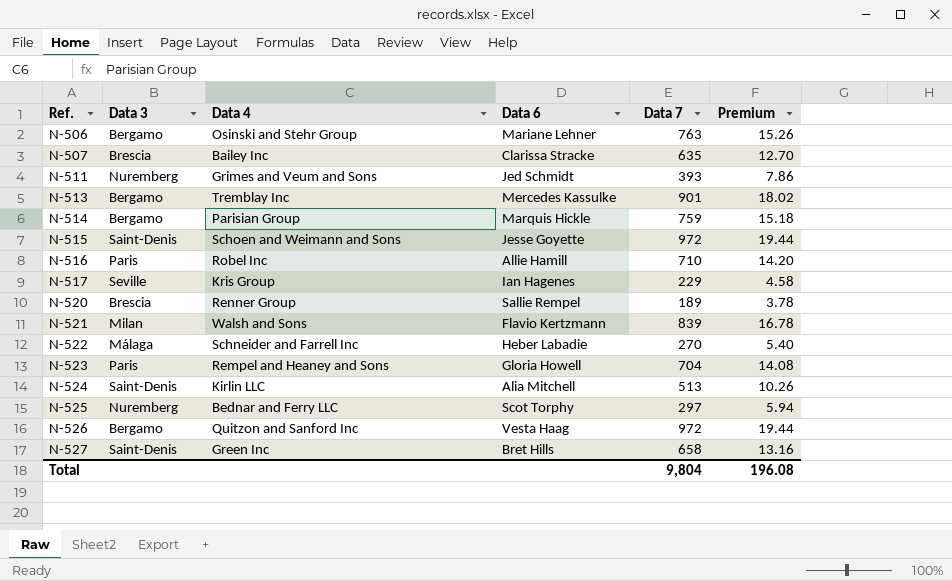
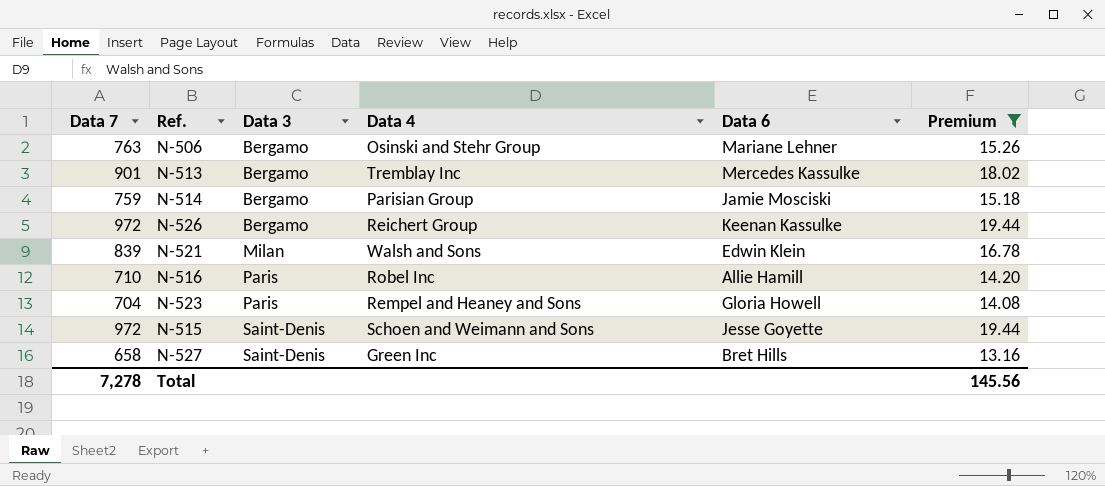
filter: none -> Premium >= 13.16
row order: Ref. ascending -> Data 3 ascending
column Data 7 | position: 5 -> 1
N-514 | Data 6: Marquis Hickle -> Jamie Mosciski
N-526 | Data 4: Quitzon and Sanford Inc -> Reichert Group
N-526 | Data 6: Vesta Haag -> Keenan Kassulke
N-521 | Data 6: Flavio Kertzmann -> Edwin Klein
Total | Data 7: 9,804 -> 7,278
Total | Premium: 196.08 -> 145.56

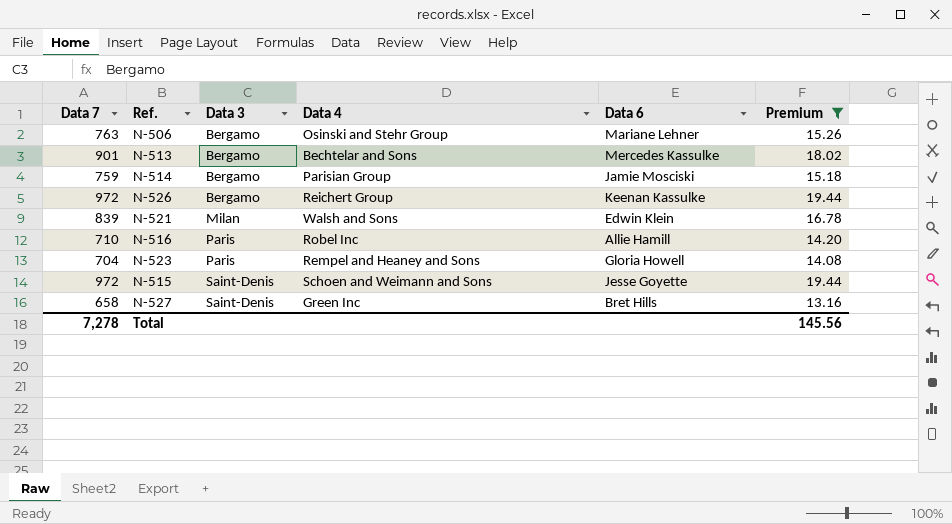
N-513 | Data 4: Tremblay Inc -> Bechtelar and Sons

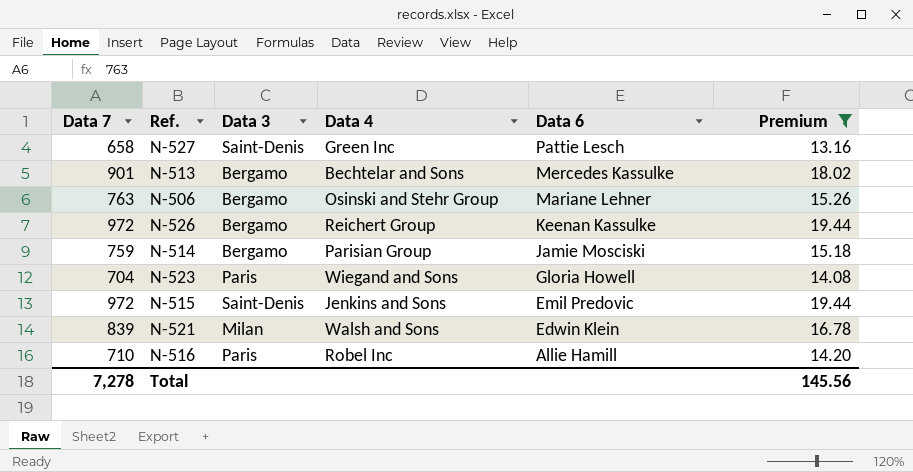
row order: Data 3 ascending -> Data 6 descending
N-527 | Data 6: Bret Hills -> Pattie Lesch
N-523 | Data 4: Rempel and Heaney and Sons -> Wiegand and Sons
N-515 | Data 4: Schoen and Weimann and Sons -> Jenkins and Sons
N-515 | Data 6: Jesse Goyette -> Emil Predovic

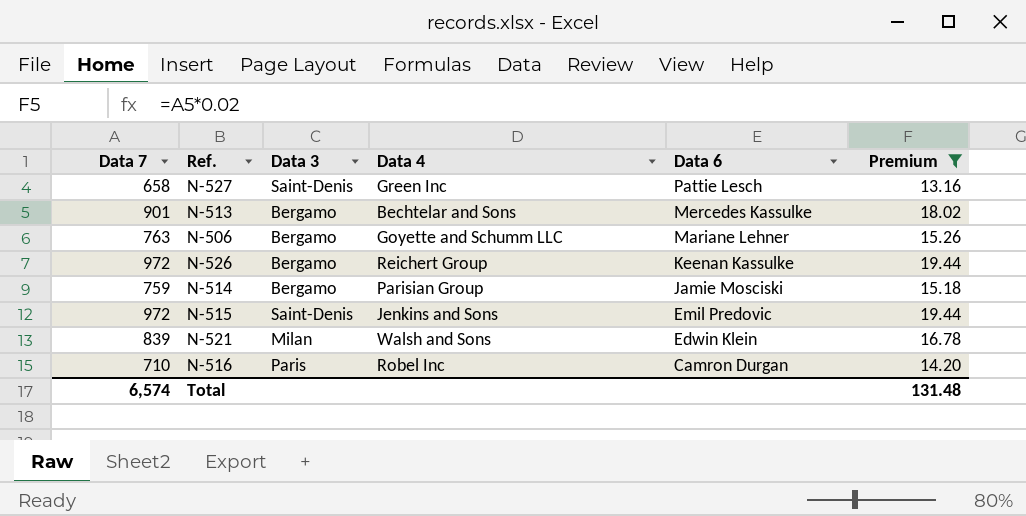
row N-523: 704 | Paris | Wiegand and Sons | Gloria Howell | 14.08 -> none
N-506 | Data 4: Osinski and Stehr Group -> Goyette and Schumm LLC
N-516 | Data 6: Allie Hamill -> Camron Durgan
Total | Data 7: 7,278 -> 6,574
Total | Premium: 145.56 -> 131.48

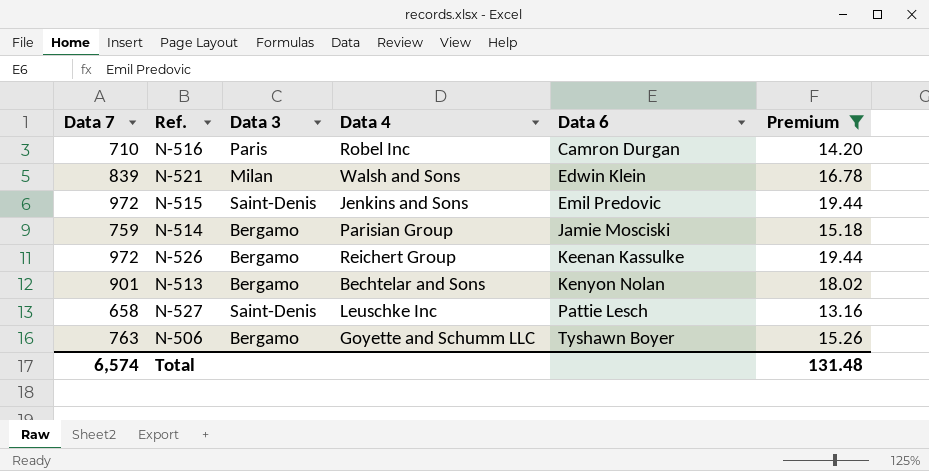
row order: Data 6 descending -> Data 6 ascending
N-513 | Data 6: Mercedes Kassulke -> Kenyon Nolan
N-527 | Data 4: Green Inc -> Leuschke Inc
N-506 | Data 6: Mariane Lehner -> Tyshawn Boyer

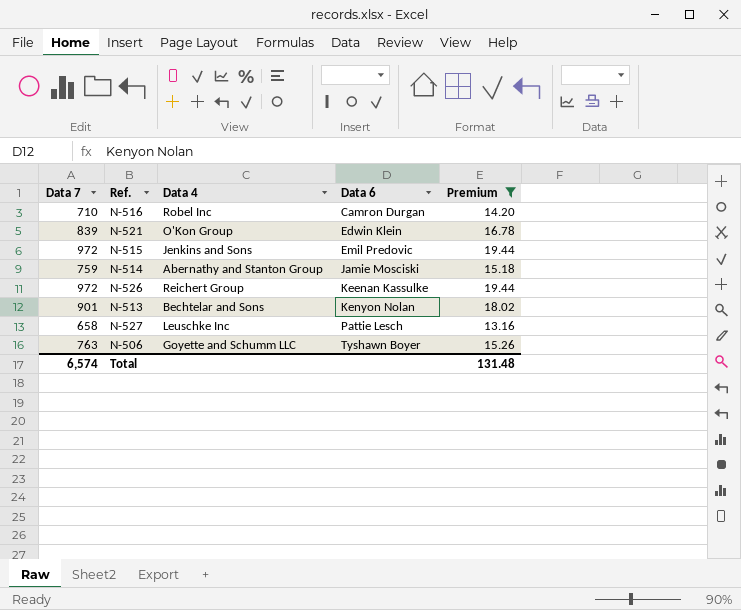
column Data 3 | position: 3 -> none
N-521 | Data 4: Walsh and Sons -> O'Kon Group
N-514 | Data 4: Parisian Group -> Abernathy and Stanton Group

